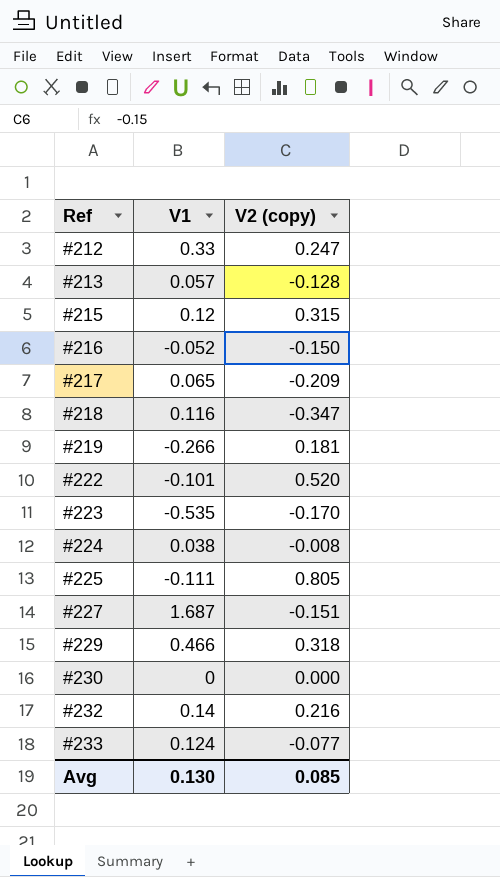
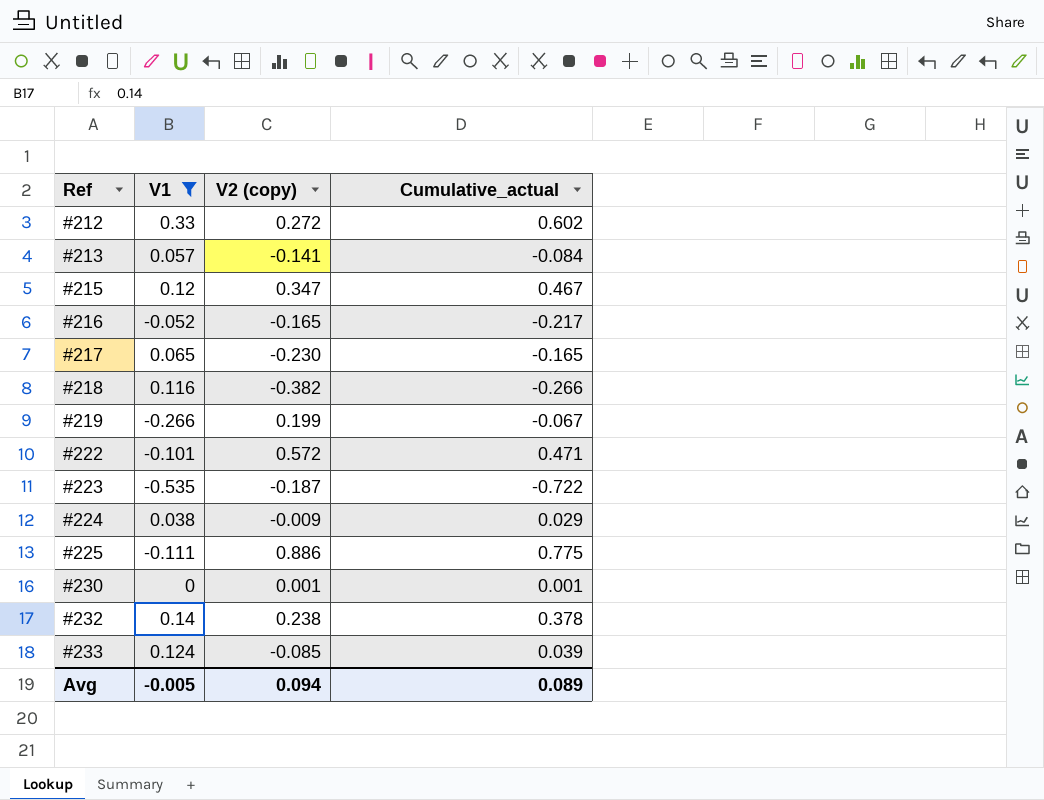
filter: none -> V1 <= 0.33
column Cumulative_actual | formula: none -> [V1] + [V2 (copy)]
#212 | V2 (copy): 0.247 -> 0.272
#213 | V2 (copy): -0.128 -> -0.141
#215 | V2 (copy): 0.315 -> 0.347
#216 | V2 (copy): -0.150 -> -0.165
#217 | V2 (copy): -0.209 -> -0.230
#218 | V2 (copy): -0.347 -> -0.382
#219 | V2 (copy): 0.181 -> 0.199
#222 | V2 (copy): 0.520 -> 0.572
#223 | V2 (copy): -0.170 -> -0.187
#224 | V2 (copy): -0.008 -> -0.009
#225 | V2 (copy): 0.805 -> 0.886
#230 | V2 (copy): 0.000 -> 0.001
#232 | V2 (copy): 0.216 -> 0.238
#233 | V2 (copy): -0.077 -> -0.085
Avg | V1: 0.130 -> -0.005
Avg | V2 (copy): 0.085 -> 0.094

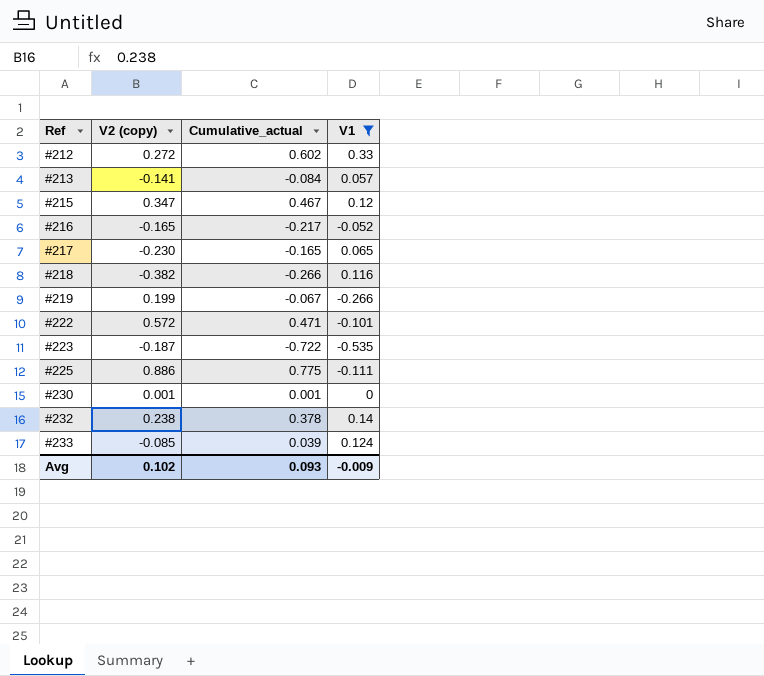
column V1 | position: 2 -> 4
row #224: 0.038 | -0.009 | 0.029 -> none
Avg | V2 (copy): 0.094 -> 0.102
Avg | Cumulative_actual: 0.089 -> 0.093
Avg | V1: -0.005 -> -0.009

